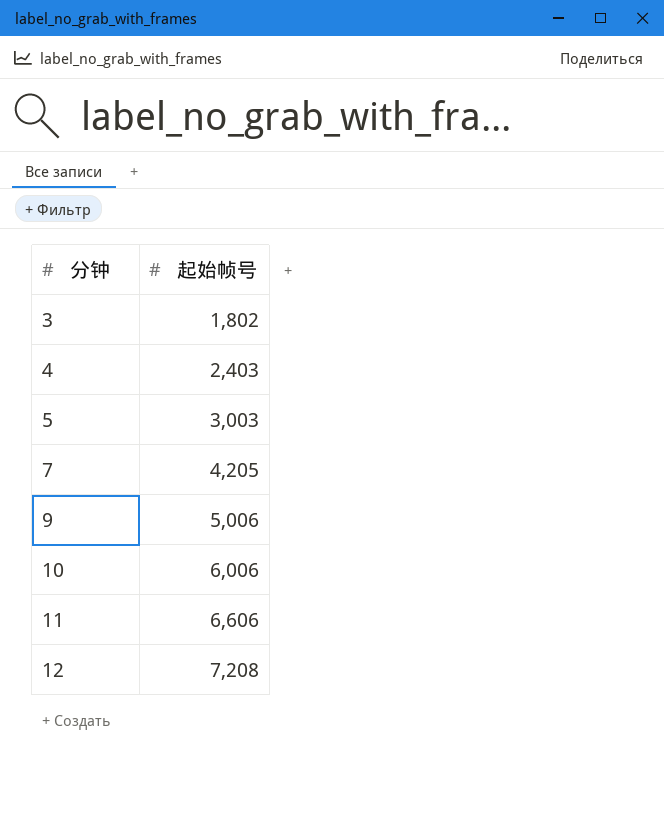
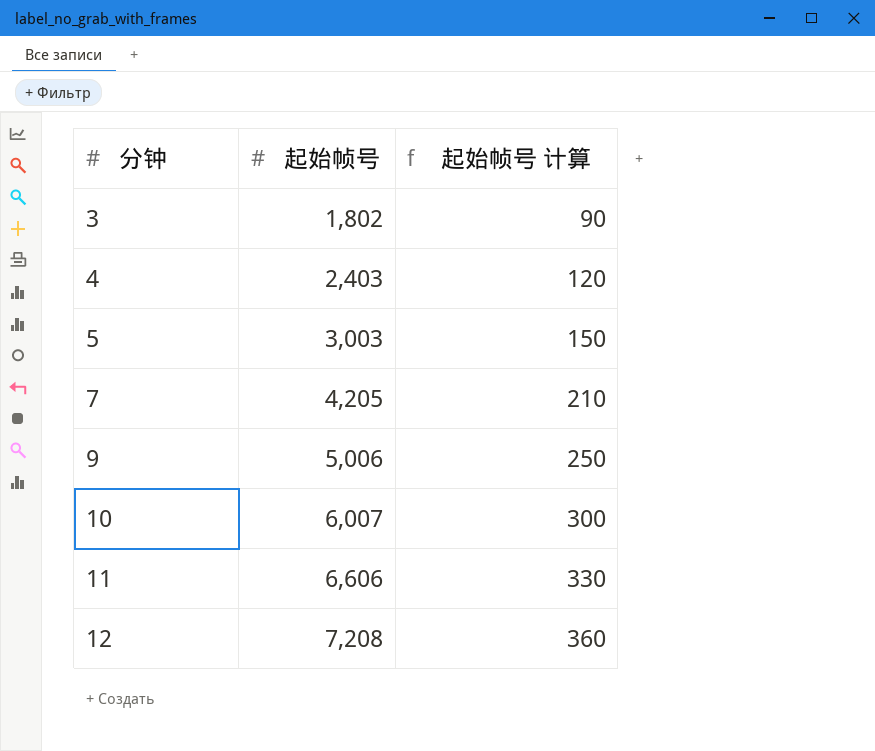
column 起始帧号 计算 | formula: none -> [起始帧号] * 0.05
10 | 起始帧号: 6,006 -> 6,007

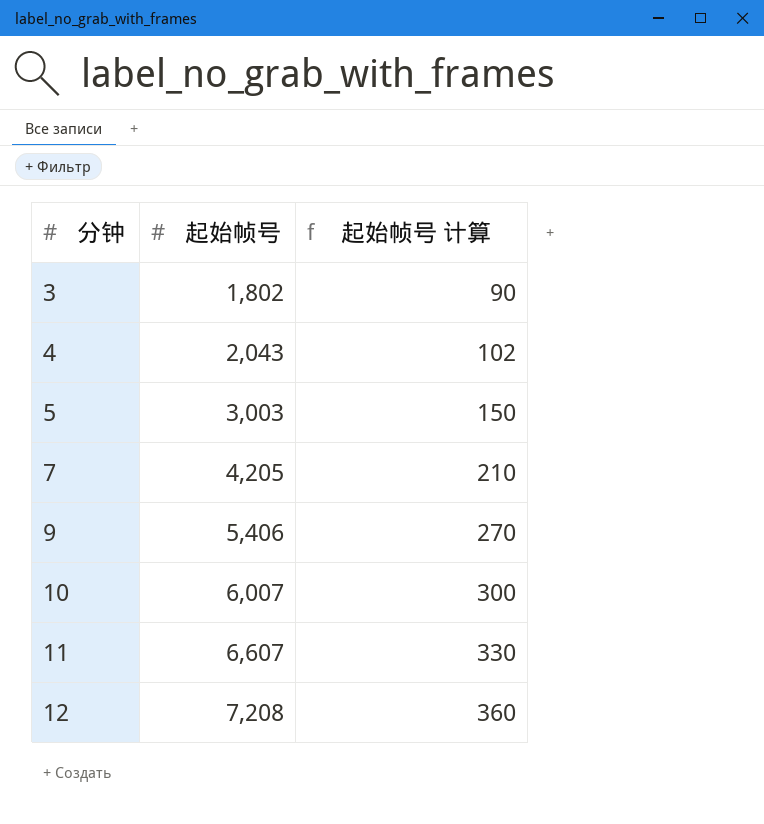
4 | 起始帧号: 2,403 -> 2,043
4 | 起始帧号 计算: 120 -> 102
9 | 起始帧号: 5,006 -> 5,406
9 | 起始帧号 计算: 250 -> 270
11 | 起始帧号: 6,606 -> 6,607

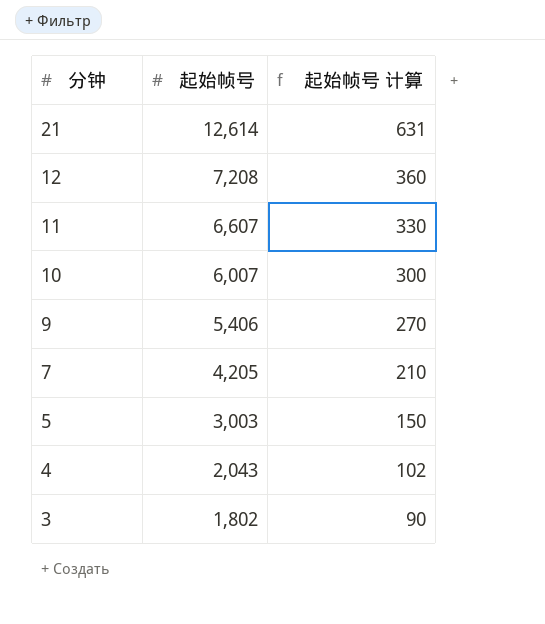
row order: 分钟 ascending -> 分钟 descending
row 21: none -> 12,614 | 631

